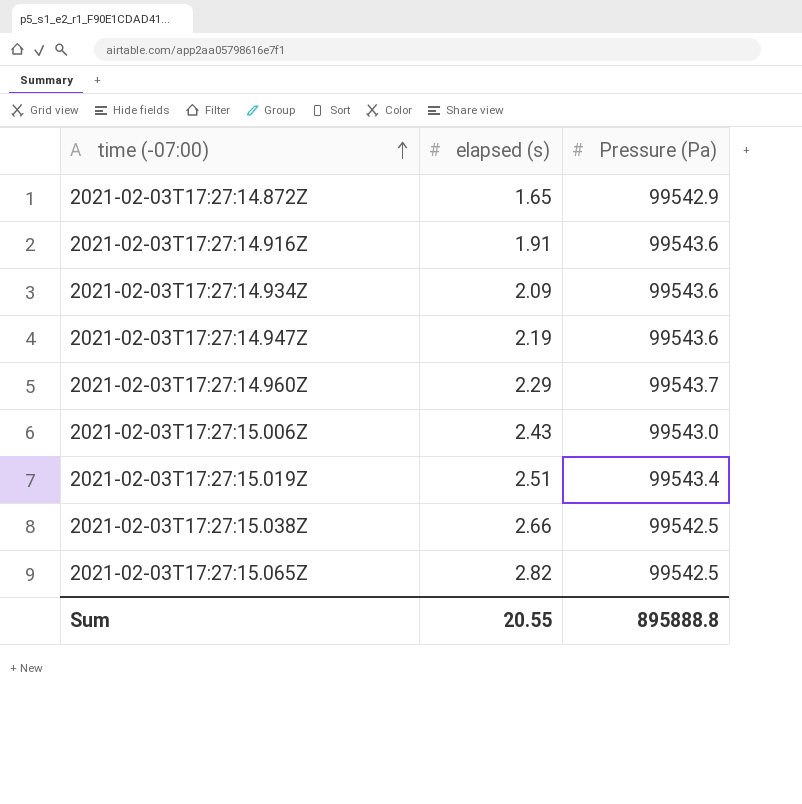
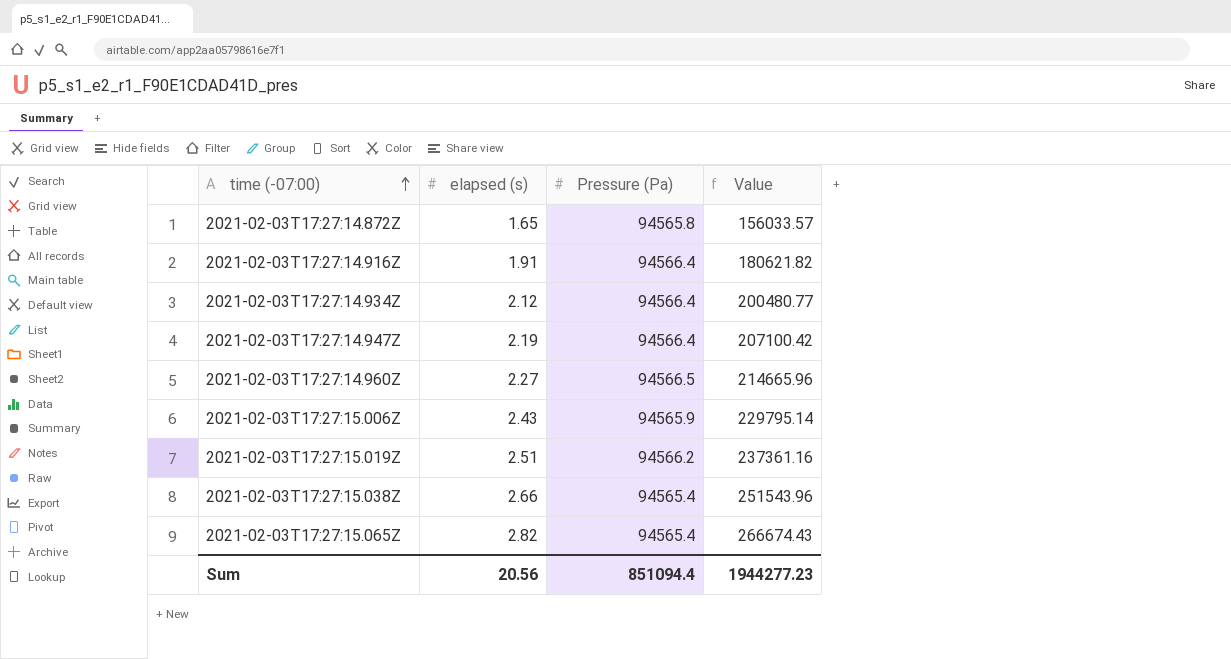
column Value | formula: none -> [elapsed (s)] * [Pressure (Pa)]
2021-02-03T17:27:14.872Z | Pressure (Pa): 99542.9 -> 94565.8
2021-02-03T17:27:14.916Z | Pressure (Pa): 99543.6 -> 94566.4
2021-02-03T17:27:14.934Z | elapsed (s): 2.09 -> 2.12
2021-02-03T17:27:14.934Z | Pressure (Pa): 99543.6 -> 94566.4
2021-02-03T17:27:14.947Z | Pressure (Pa): 99543.6 -> 94566.4
2021-02-03T17:27:14.960Z | elapsed (s): 2.29 -> 2.27
2021-02-03T17:27:14.960Z | Pressure (Pa): 99543.7 -> 94566.5
2021-02-03T17:27:15.006Z | Pressure (Pa): 99543.0 -> 94565.9
2021-02-03T17:27:15.019Z | Pressure (Pa): 99543.4 -> 94566.2
2021-02-03T17:27:15.038Z | Pressure (Pa): 99542.5 -> 94565.4
2021-02-03T17:27:15.065Z | Pressure (Pa): 99542.5 -> 94565.4
Sum | elapsed (s): 20.55 -> 20.56
Sum | Pressure (Pa): 895888.8 -> 851094.4

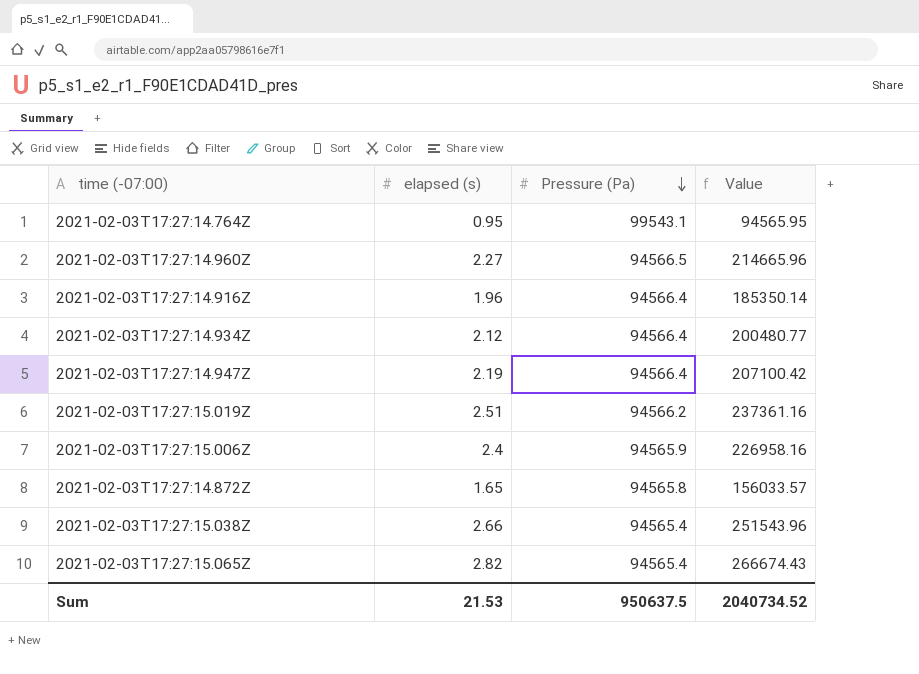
row order: time (-07:00) ascending -> Pressure (Pa) descending
row 2021-02-03T17:27:14.764Z: none -> 0.95 | 99543.1 | 94565.95
2021-02-03T17:27:14.916Z | elapsed (s): 1.91 -> 1.96
2021-02-03T17:27:14.916Z | Value: 180621.82 -> 185350.14
2021-02-03T17:27:15.006Z | elapsed (s): 2.43 -> 2.4
2021-02-03T17:27:15.006Z | Value: 229795.14 -> 226958.16
Sum | elapsed (s): 20.56 -> 21.53
Sum | Pressure (Pa): 851094.4 -> 950637.5
Sum | Value: 1944277.23 -> 2040734.52

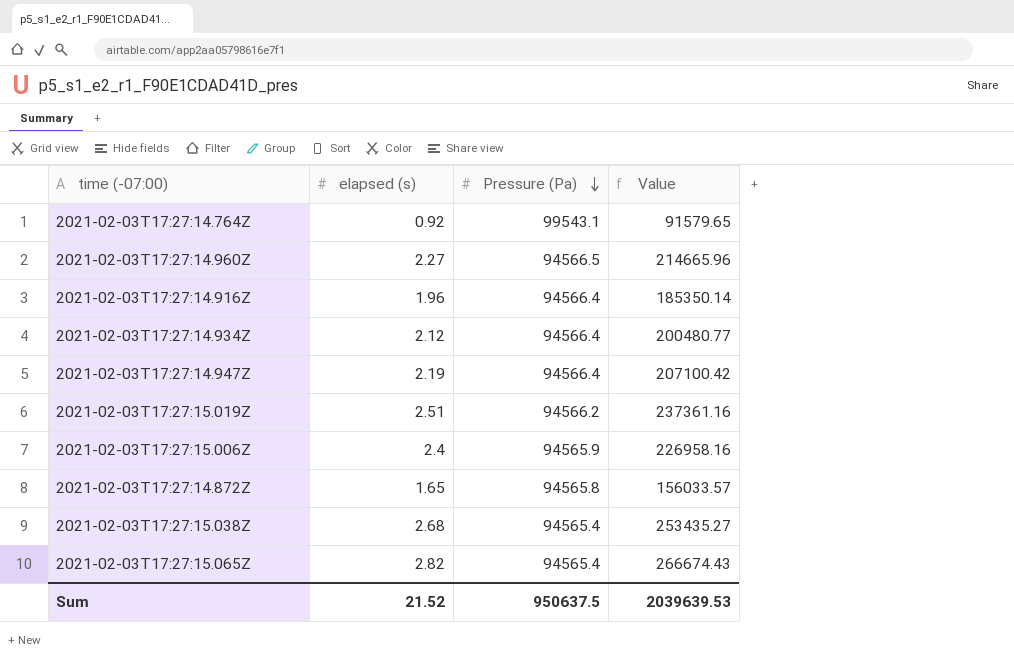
2021-02-03T17:27:14.764Z | elapsed (s): 0.95 -> 0.92
2021-02-03T17:27:14.764Z | Value: 94565.95 -> 91579.65
2021-02-03T17:27:15.038Z | elapsed (s): 2.66 -> 2.68
2021-02-03T17:27:15.038Z | Value: 251543.96 -> 253435.27
Sum | elapsed (s): 21.53 -> 21.52
Sum | Value: 2040734.52 -> 2039639.53

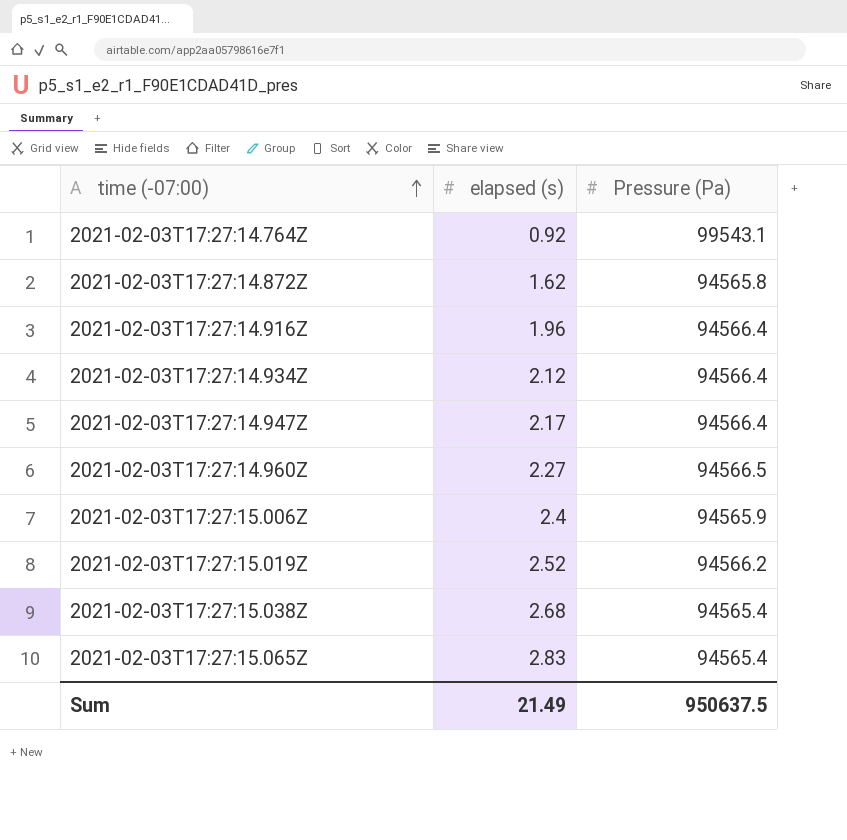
row order: Pressure (Pa) descending -> time (-07:00) ascending
column Value | formula: [elapsed (s)] * [Pressure (Pa)] -> none
2021-02-03T17:27:14.872Z | elapsed (s): 1.65 -> 1.62
2021-02-03T17:27:14.947Z | elapsed (s): 2.19 -> 2.17
2021-02-03T17:27:15.019Z | elapsed (s): 2.51 -> 2.52
2021-02-03T17:27:15.065Z | elapsed (s): 2.82 -> 2.83
Sum | elapsed (s): 21.52 -> 21.49

